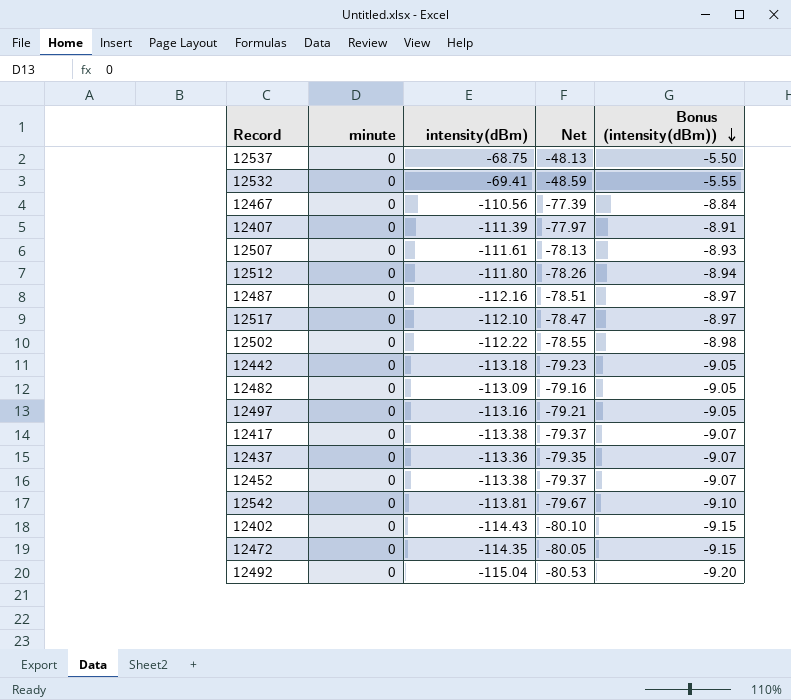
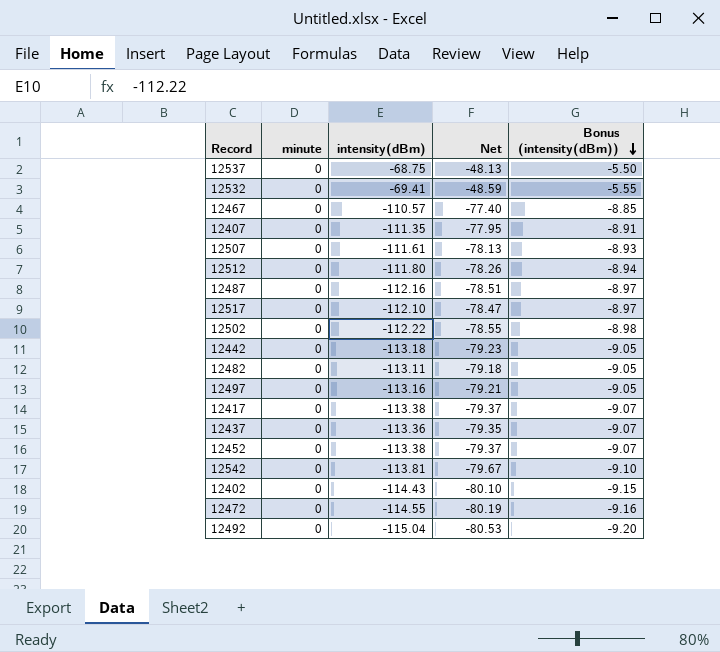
12467 | intensity(dBm): -110.56 -> -110.57
12467 | Net: -77.39 -> -77.40
12467 | Bonus (intensity(dBm)): -8.84 -> -8.85
12407 | intensity(dBm): -111.39 -> -111.35
12407 | Net: -77.97 -> -77.95
12482 | intensity(dBm): -113.09 -> -113.11
12482 | Net: -79.16 -> -79.18
12472 | intensity(dBm): -114.35 -> -114.55
12472 | Net: -80.05 -> -80.19
12472 | Bonus (intensity(dBm)): -9.15 -> -9.16

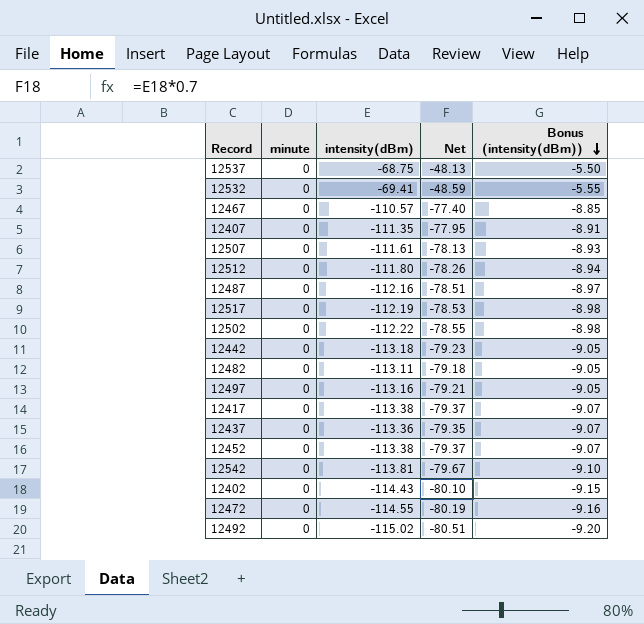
12517 | intensity(dBm): -112.10 -> -112.19
12517 | Net: -78.47 -> -78.53
12517 | Bonus (intensity(dBm)): -8.97 -> -8.98
12492 | intensity(dBm): -115.04 -> -115.02
12492 | Net: -80.53 -> -80.51

